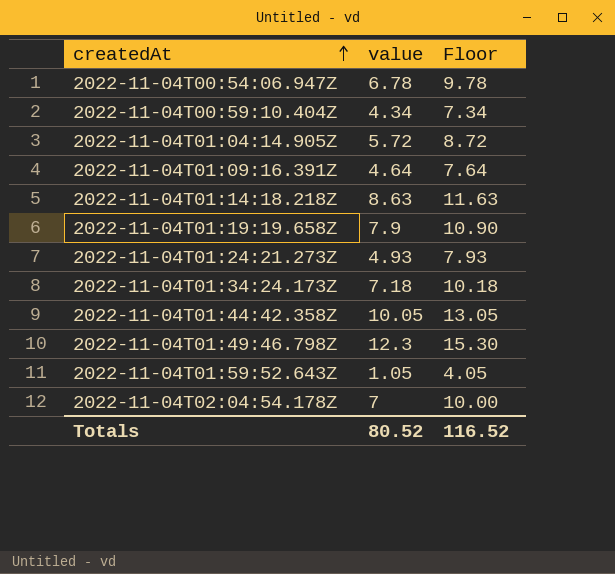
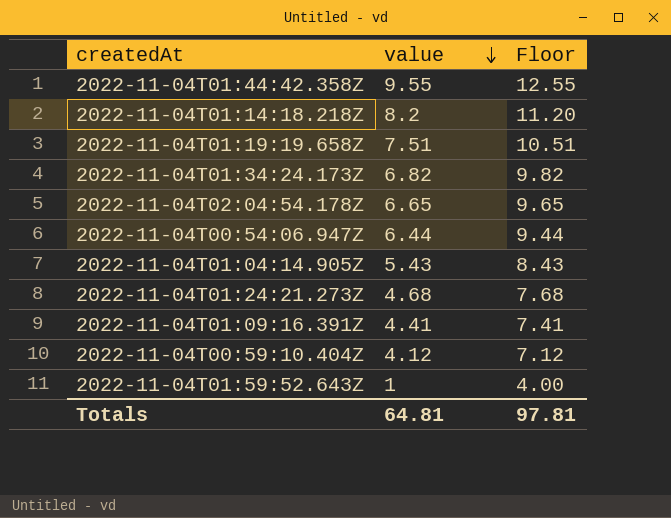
row order: createdAt ascending -> value descending
row 2022-11-04T01:49:46.798Z: 12.3 | 15.30 -> none
2022-11-04T01:44:42.358Z | value: 10.05 -> 9.55
2022-11-04T01:44:42.358Z | Floor: 13.05 -> 12.55
2022-11-04T01:14:18.218Z | value: 8.63 -> 8.2
2022-11-04T01:14:18.218Z | Floor: 11.63 -> 11.20
2022-11-04T01:19:19.658Z | value: 7.9 -> 7.51
2022-11-04T01:19:19.658Z | Floor: 10.90 -> 10.51
2022-11-04T01:34:24.173Z | value: 7.18 -> 6.82
2022-11-04T01:34:24.173Z | Floor: 10.18 -> 9.82
2022-11-04T02:04:54.178Z | value: 7 -> 6.65
2022-11-04T02:04:54.178Z | Floor: 10.00 -> 9.65
2022-11-04T00:54:06.947Z | value: 6.78 -> 6.44
2022-11-04T00:54:06.947Z | Floor: 9.78 -> 9.44
2022-11-04T01:04:14.905Z | value: 5.72 -> 5.43
2022-11-04T01:04:14.905Z | Floor: 8.72 -> 8.43
2022-11-04T01:24:21.273Z | value: 4.93 -> 4.68
2022-11-04T01:24:21.273Z | Floor: 7.93 -> 7.68
2022-11-04T01:09:16.391Z | value: 4.64 -> 4.41
2022-11-04T01:09:16.391Z | Floor: 7.64 -> 7.41
2022-11-04T00:59:10.404Z | value: 4.34 -> 4.12
2022-11-04T00:59:10.404Z | Floor: 7.34 -> 7.12
2022-11-04T01:59:52.643Z | value: 1.05 -> 1
2022-11-04T01:59:52.643Z | Floor: 4.05 -> 4.00
Totals | value: 80.52 -> 64.81
Totals | Floor: 116.52 -> 97.81

